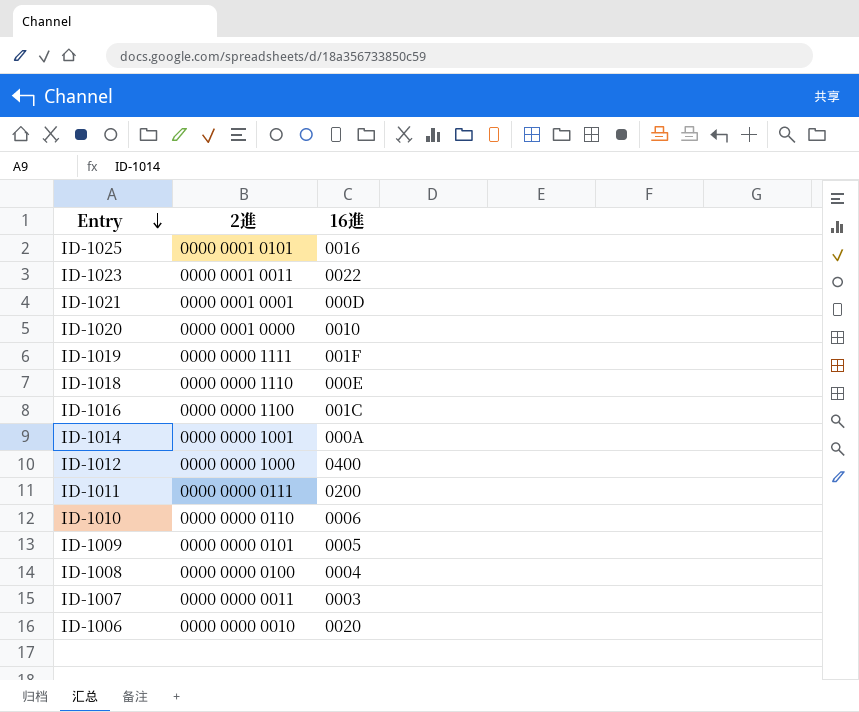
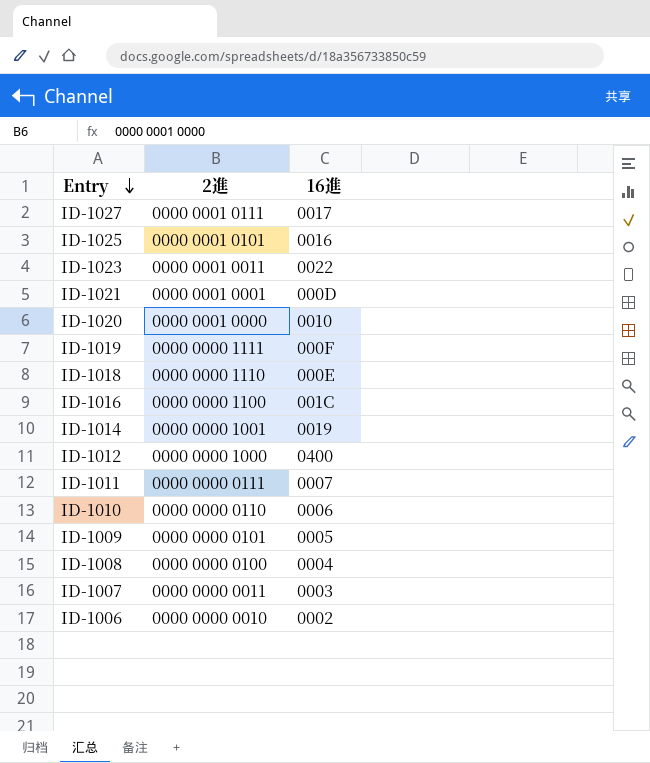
row ID-1027: none -> 0000 0001 0111 | 0017
ID-1019 | 16進: 001F -> 000F
ID-1014 | 16進: 000A -> 0019
ID-1011 | 16進: 0200 -> 0007
ID-1006 | 16進: 0020 -> 0002

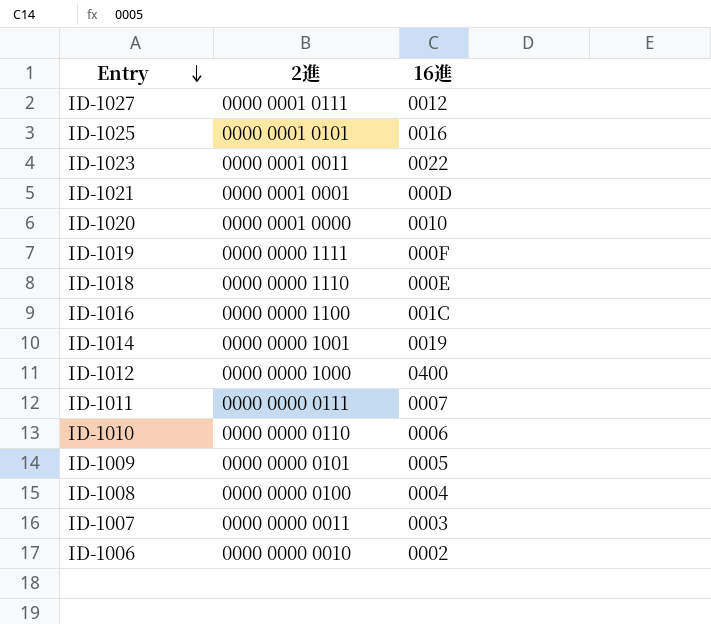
ID-1027 | 16進: 0017 -> 0012

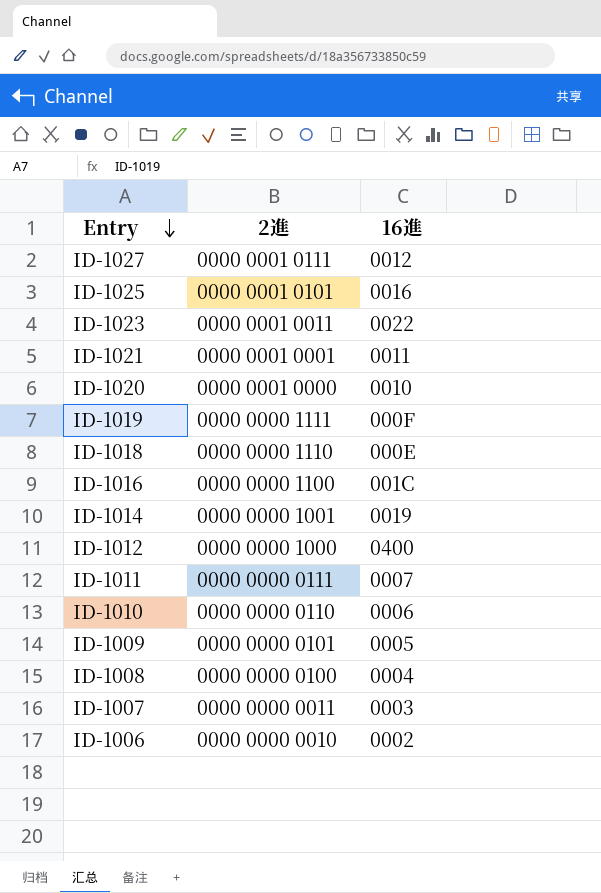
ID-1021 | 16進: 000D -> 0011

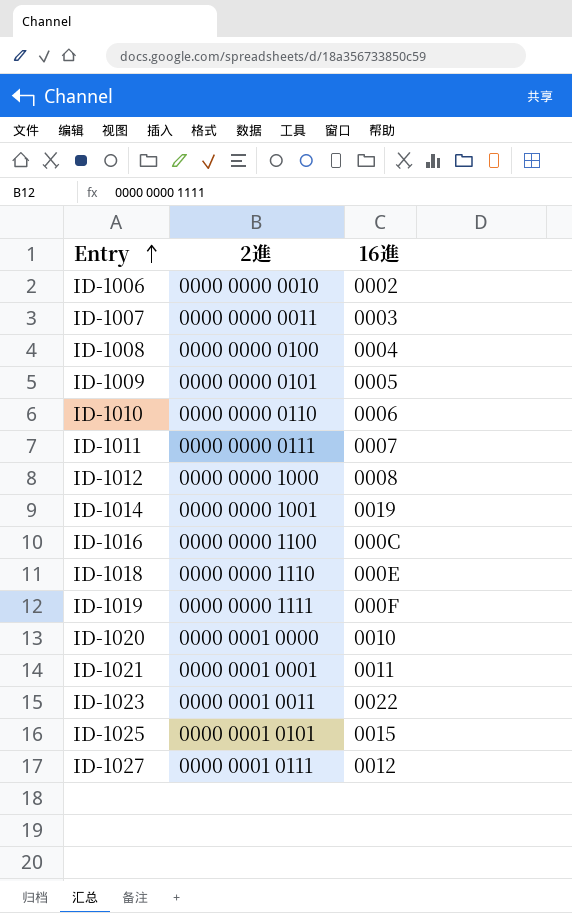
row order: Entry descending -> Entry ascending
ID-1012 | 16進: 0400 -> 0008
ID-1016 | 16進: 001C -> 000C
ID-1025 | 16進: 0016 -> 0015

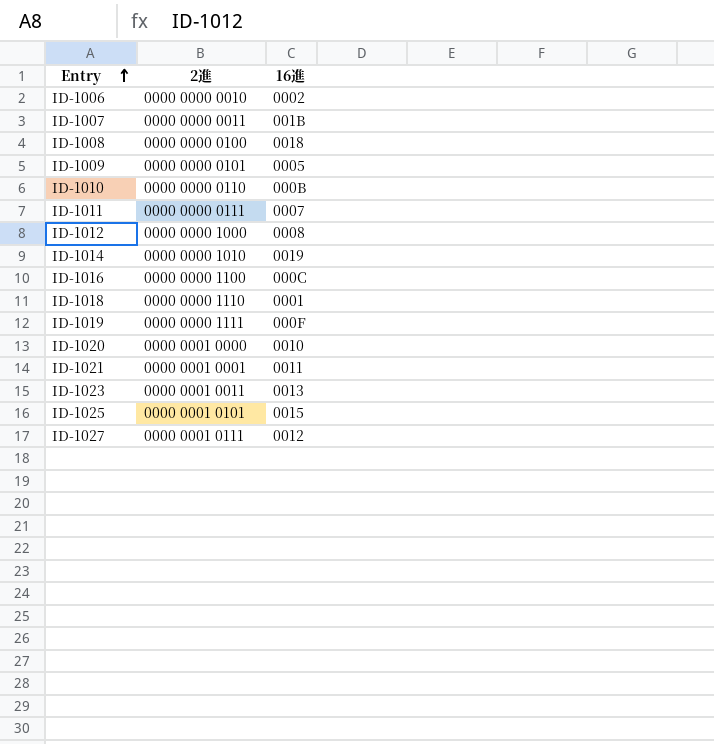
ID-1007 | 16進: 0003 -> 001B
ID-1008 | 16進: 0004 -> 0018
ID-1010 | 16進: 0006 -> 000B
ID-1014 | 2進: 0000 0000 1001 -> 0000 0000 1010
ID-1018 | 16進: 000E -> 0001
ID-1023 | 16進: 0022 -> 0013

